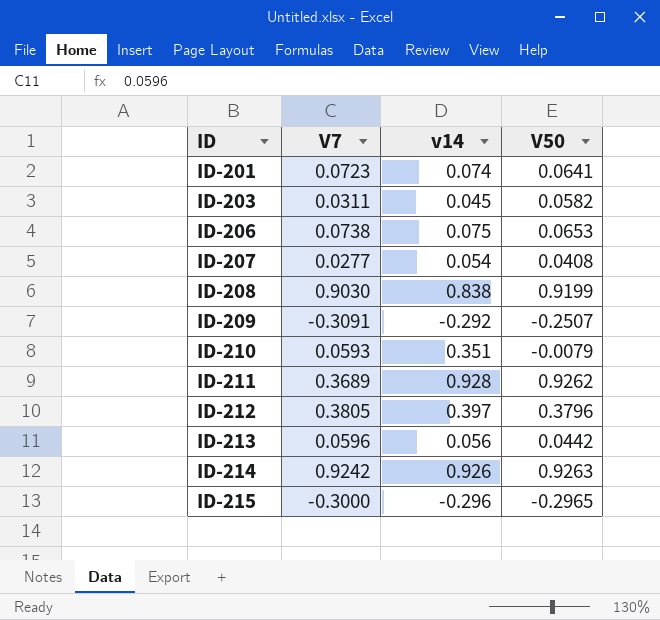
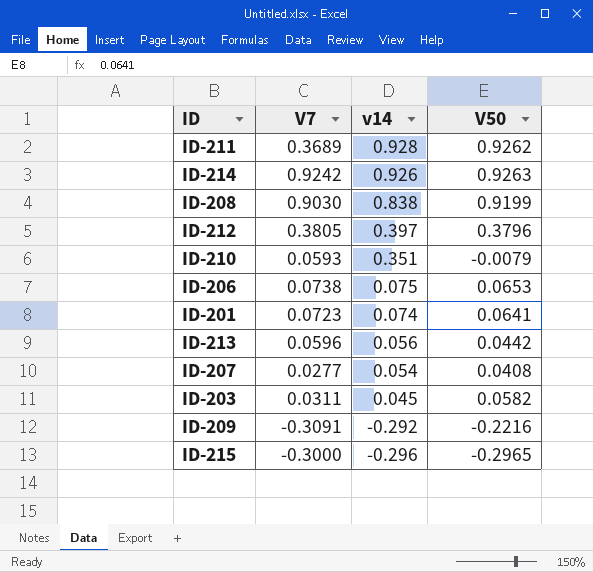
row order: ID ascending -> v14 descending
ID-209 | V50: -0.2507 -> -0.2216

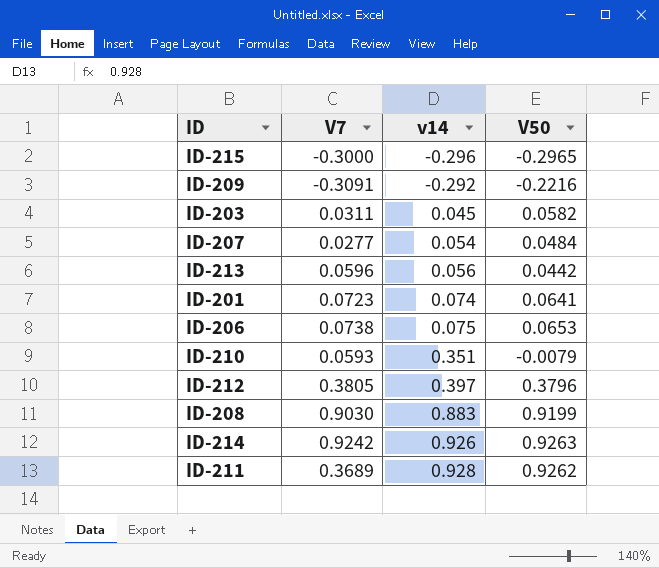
row order: v14 descending -> v14 ascending
ID-207 | V50: 0.0408 -> 0.0484
ID-208 | v14: 0.838 -> 0.883

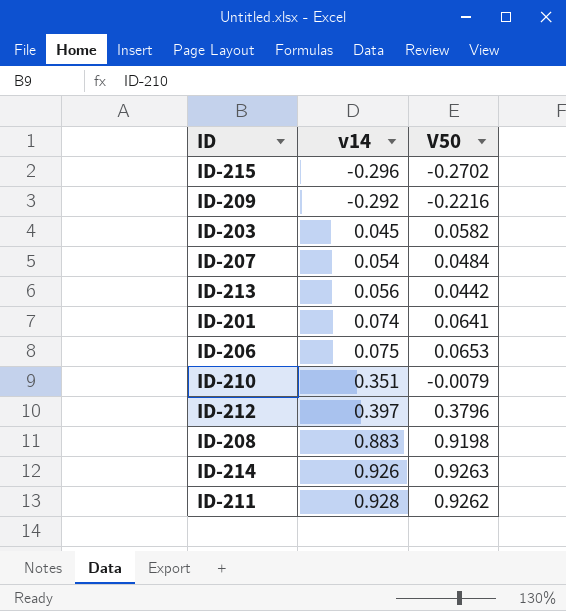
column V7 | position: 2 -> none
ID-215 | V50: -0.2965 -> -0.2702
ID-208 | V50: 0.9199 -> 0.9198

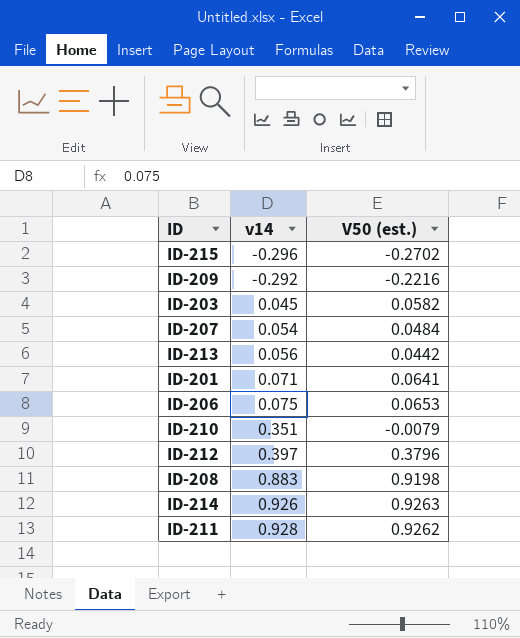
column name: V50 -> V50 (est.)
ID-201 | v14: 0.074 -> 0.071

